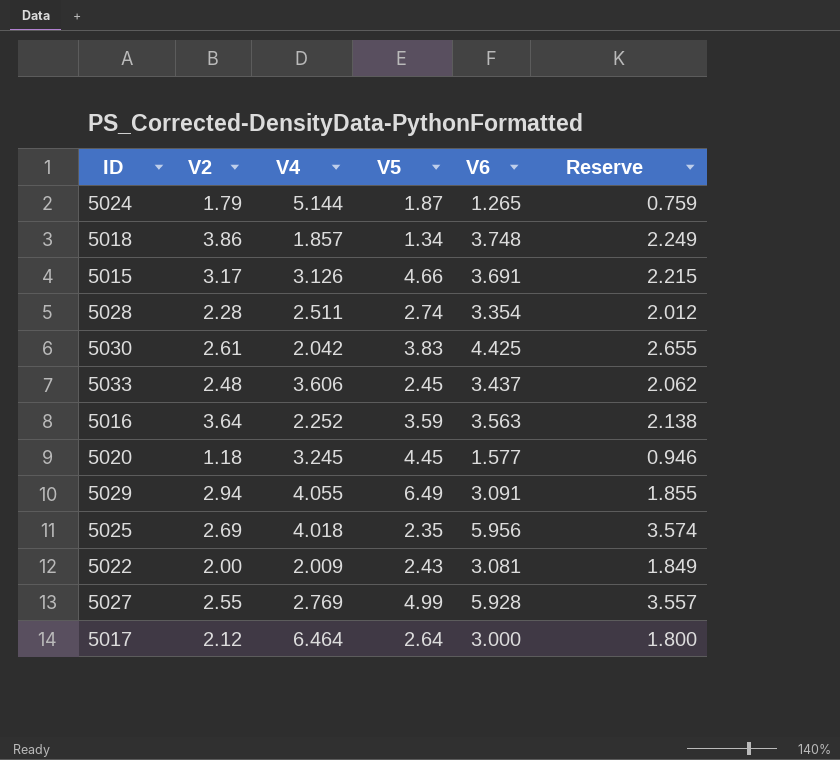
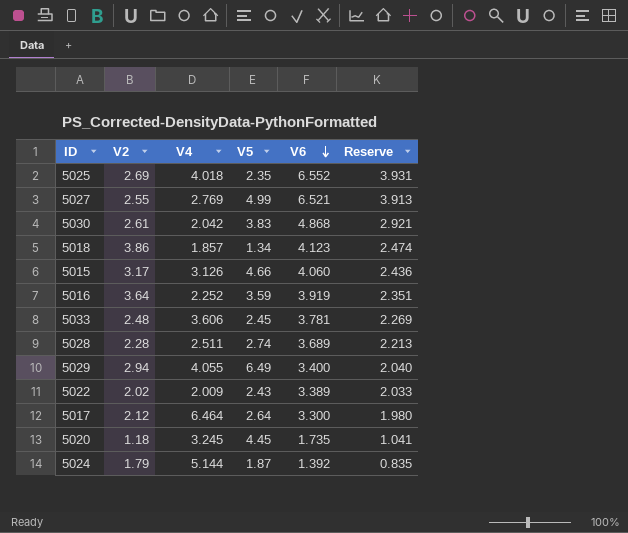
row order: none -> V6 descending
5025 | V6: 5.956 -> 6.552
5025 | Reserve: 3.574 -> 3.931
5027 | V6: 5.928 -> 6.521
5027 | Reserve: 3.557 -> 3.913
5030 | V6: 4.425 -> 4.868
5030 | Reserve: 2.655 -> 2.921
5018 | V6: 3.748 -> 4.123
5018 | Reserve: 2.249 -> 2.474
5015 | V6: 3.691 -> 4.060
5015 | Reserve: 2.215 -> 2.436
5016 | V6: 3.563 -> 3.919
5016 | Reserve: 2.138 -> 2.351
5033 | V6: 3.437 -> 3.781
5033 | Reserve: 2.062 -> 2.269
5028 | V6: 3.354 -> 3.689
5028 | Reserve: 2.012 -> 2.213
5029 | V6: 3.091 -> 3.400
5029 | Reserve: 1.855 -> 2.040
5022 | V2: 2.00 -> 2.02
5022 | V6: 3.081 -> 3.389
5022 | Reserve: 1.849 -> 2.033
5017 | V6: 3.000 -> 3.300
5017 | Reserve: 1.800 -> 1.980
5020 | V6: 1.577 -> 1.735
5020 | Reserve: 0.946 -> 1.041
5024 | V6: 1.265 -> 1.392
5024 | Reserve: 0.759 -> 0.835

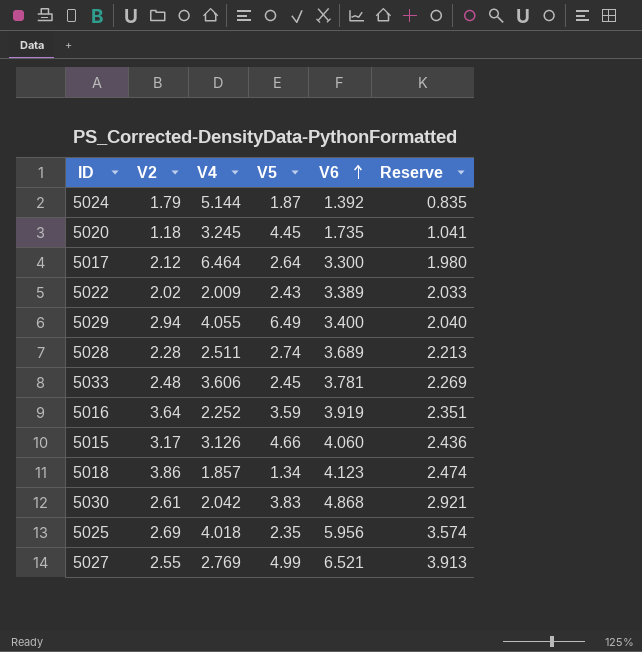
row order: V6 descending -> V6 ascending
5025 | V6: 6.552 -> 5.956
5025 | Reserve: 3.931 -> 3.574

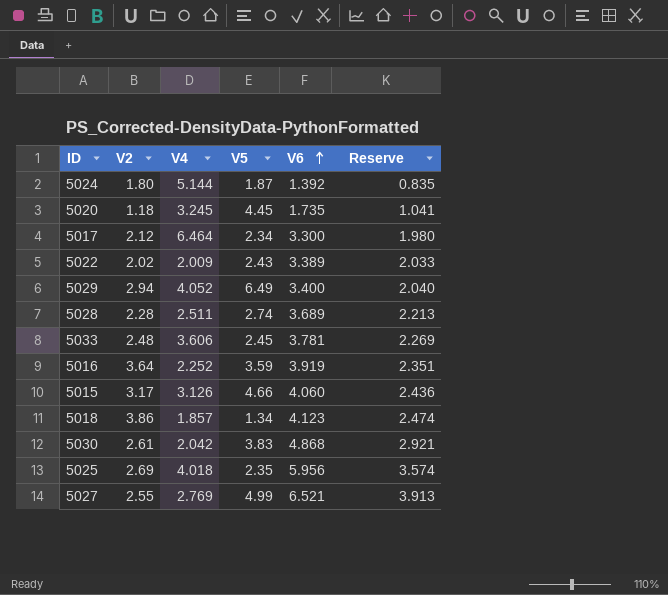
5024 | V2: 1.79 -> 1.80
5017 | V5: 2.64 -> 2.34
5029 | V4: 4.055 -> 4.052

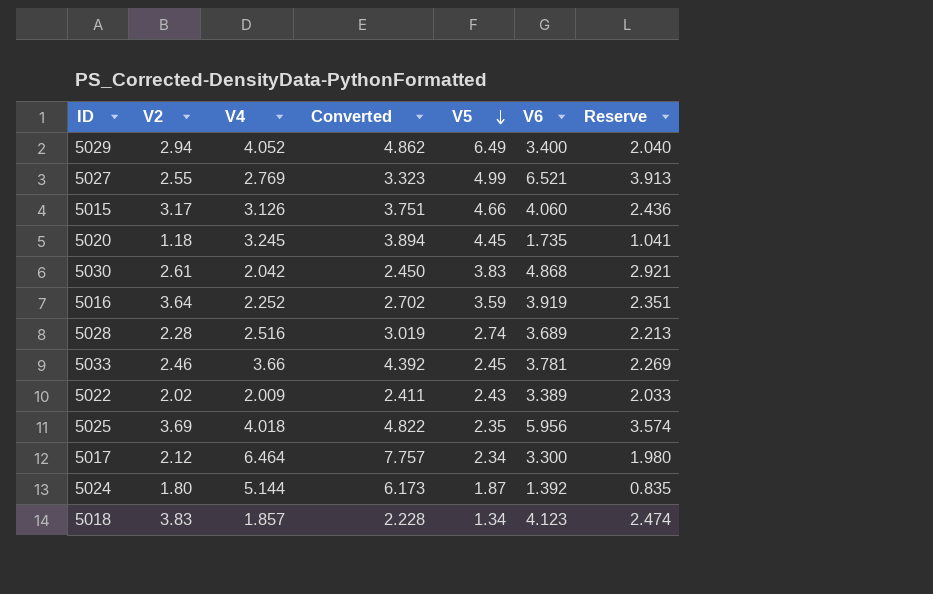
row order: V6 ascending -> V5 descending
column Converted | formula: none -> [V4] * 1.2
5028 | V4: 2.511 -> 2.516
5033 | V2: 2.48 -> 2.46
5033 | V4: 3.606 -> 3.66
5025 | V2: 2.69 -> 3.69
5018 | V2: 3.86 -> 3.83

